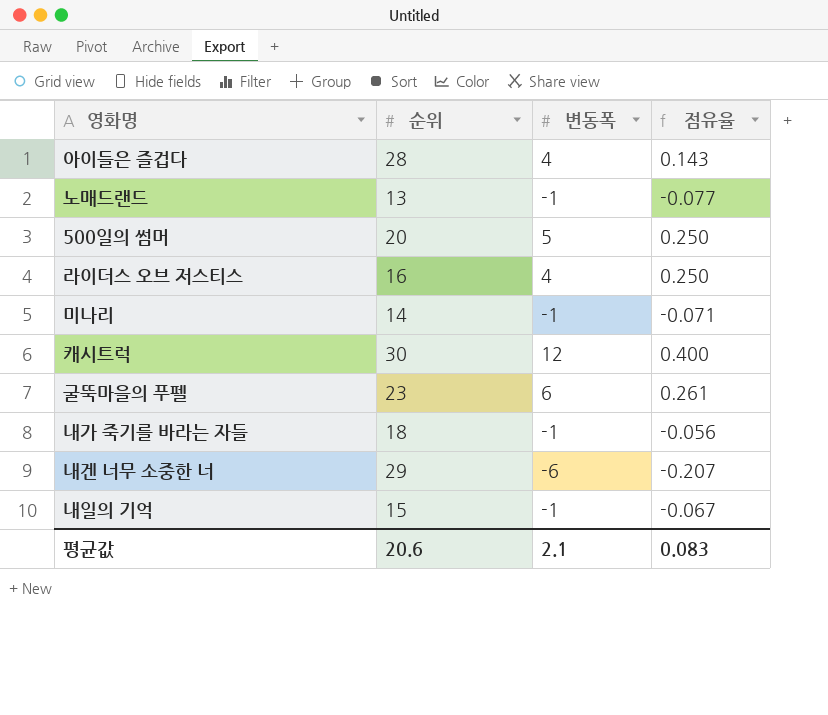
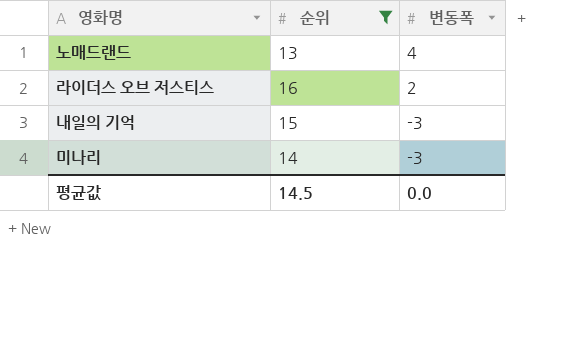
filter: none -> 순위 <= 16
row order: none -> 변동폭 descending
column 점유율 | formula: [변동폭] / [순위] -> none
노매드랜드 | 변동폭: -1 -> 4
라이더스 오브 저스티스 | 변동폭: 4 -> 2
내일의 기억 | 변동폭: -1 -> -3
미나리 | 변동폭: -1 -> -3
평균값 | 순위: 20.6 -> 14.5
평균값 | 변동폭: 2.1 -> 0.0

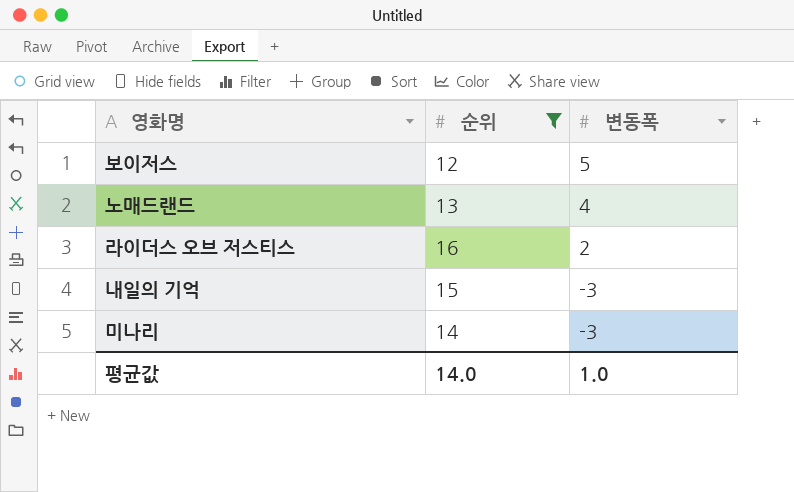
row 보이저스: none -> 12 | 5
평균값 | 순위: 14.5 -> 14.0
평균값 | 변동폭: 0.0 -> 1.0

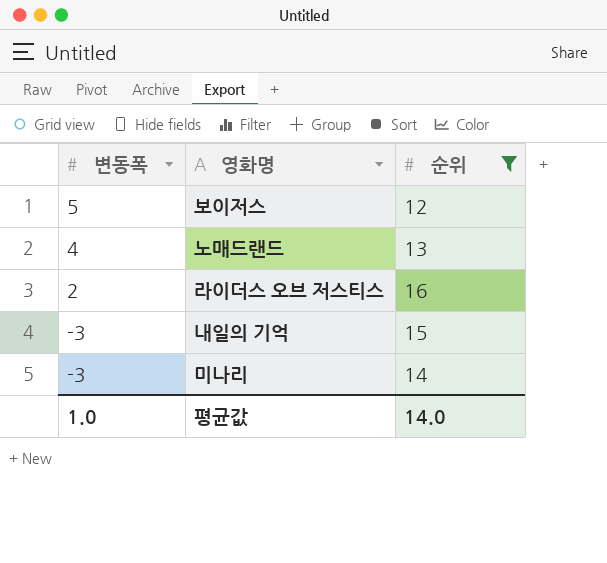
column 변동폭 | position: 3 -> 1

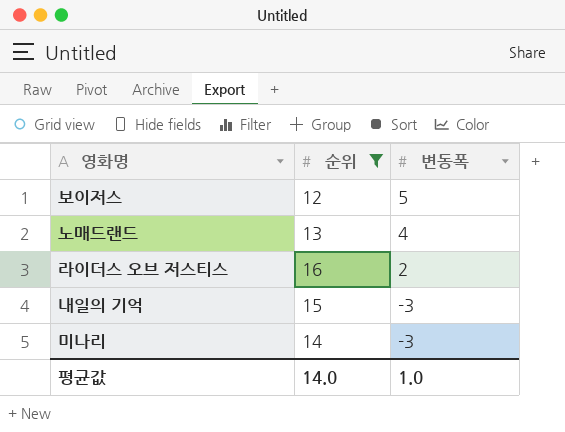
column 변동폭 | position: 1 -> 3

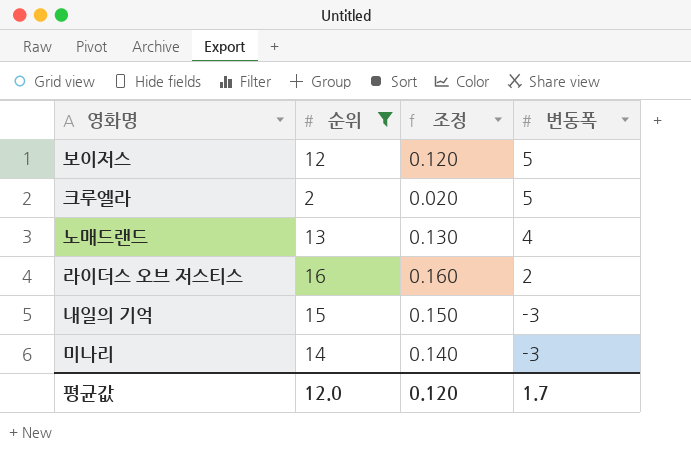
column 조정 | formula: none -> [순위] * 0.01
row 크루엘라: none -> 2 | 0.020 | 5
평균값 | 순위: 14.0 -> 12.0
평균값 | 변동폭: 1.0 -> 1.7

